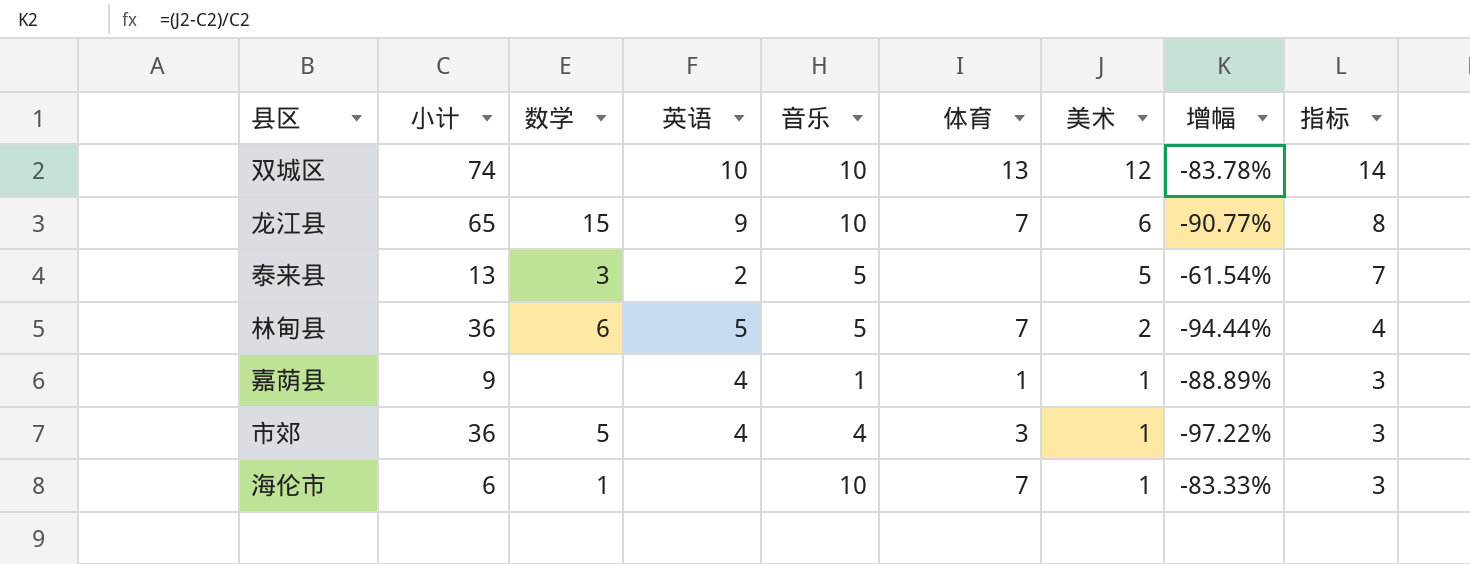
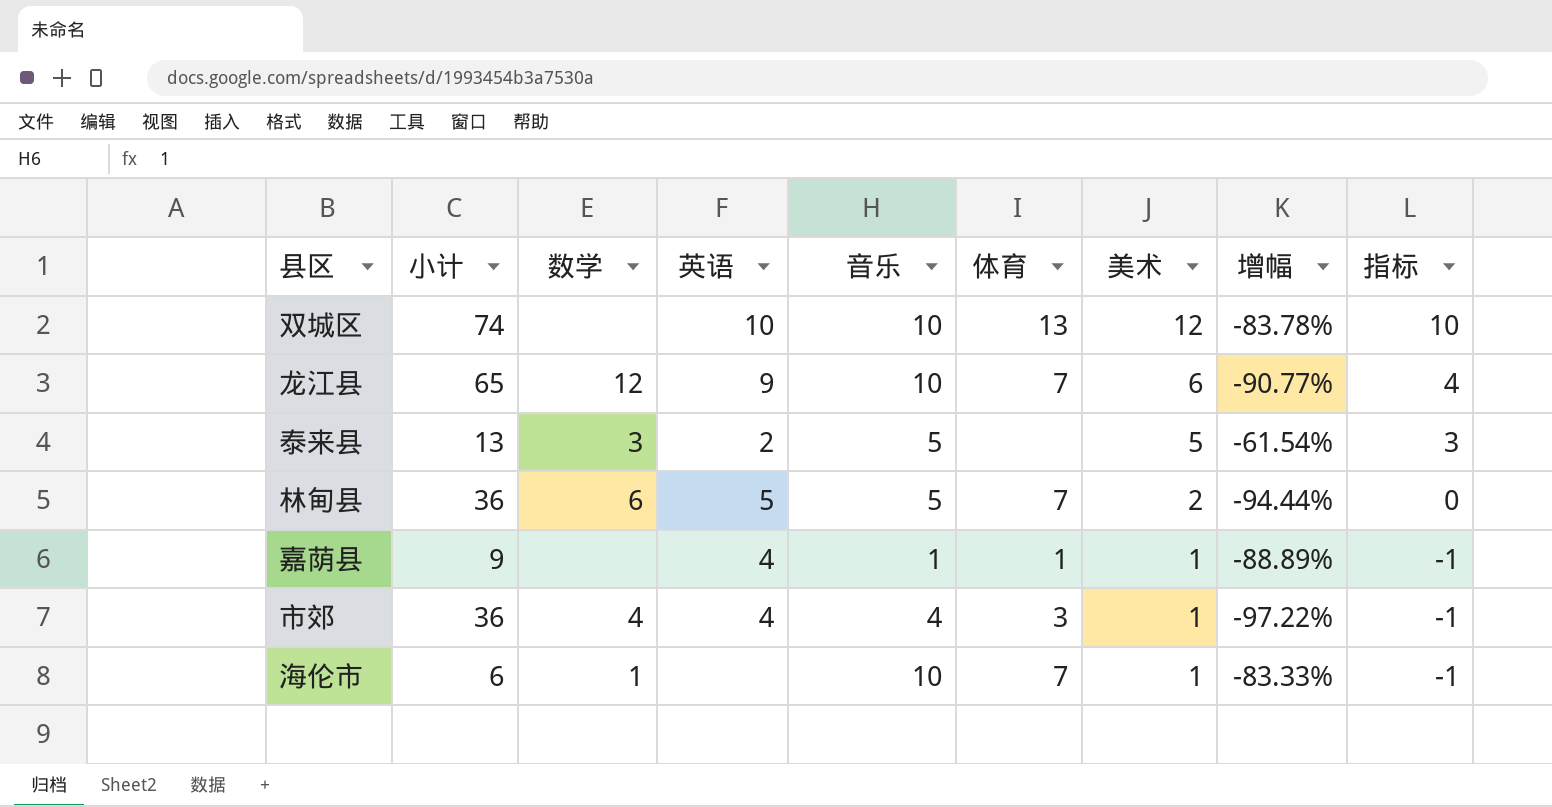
column 指标 | formula: [美术] + 2 -> [美术] - 2
龙江县 | 数学: 15 -> 12
市郊 | 数学: 5 -> 4

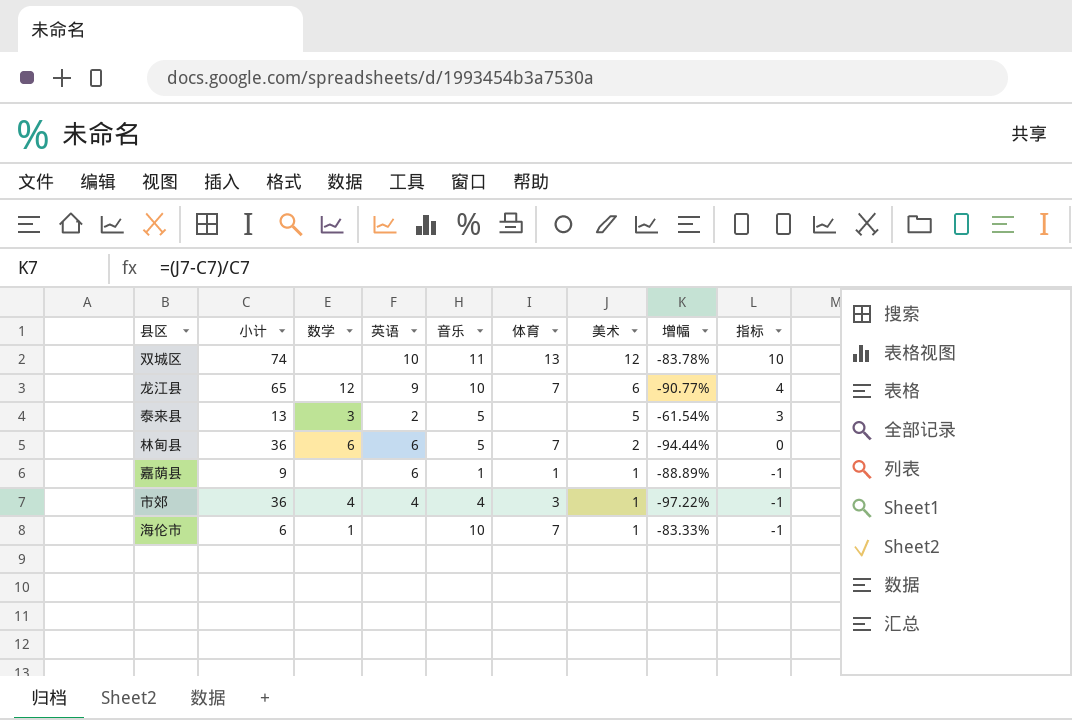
双城区 | 音乐: 10 -> 11
林甸县 | 英语: 5 -> 6
嘉荫县 | 英语: 4 -> 6

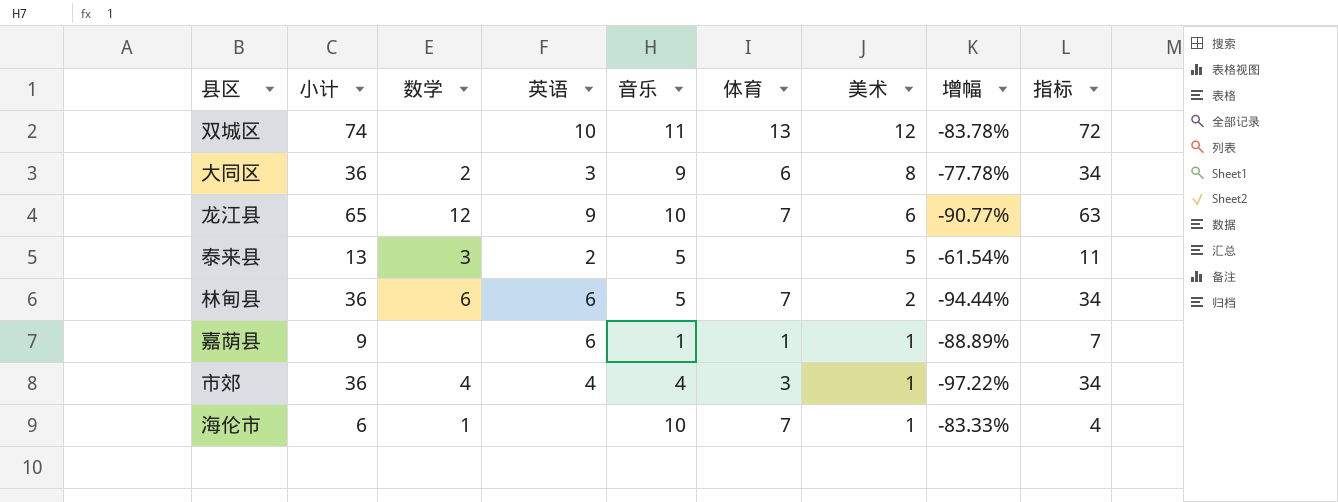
column 指标 | formula: [美术] - 2 -> [小计] - 2
row 大同区: none -> 36 | 2 | 3 | 9 | 6 | 8 | -77.78% | 34

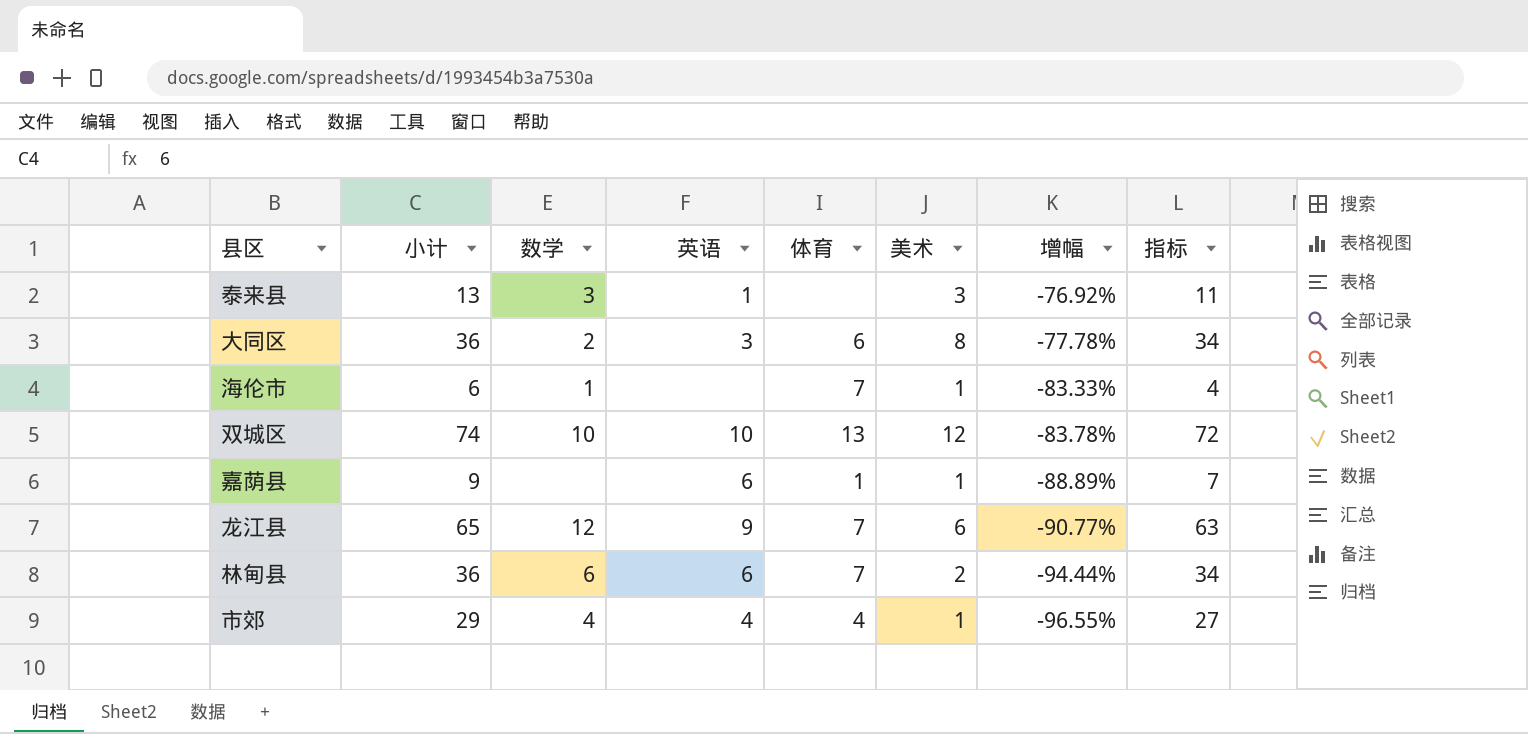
row order: 美术 descending -> 增幅 descending
column 音乐 | position: 5 -> none
泰来县 | 英语: 2 -> 1
泰来县 | 美术: 5 -> 3
泰来县 | 增幅: -61.54% -> -76.92%
双城区 | 数学: none -> 10
市郊 | 小计: 36 -> 29
市郊 | 体育: 3 -> 4
市郊 | 增幅: -97.22% -> -96.55%
市郊 | 指标: 34 -> 27

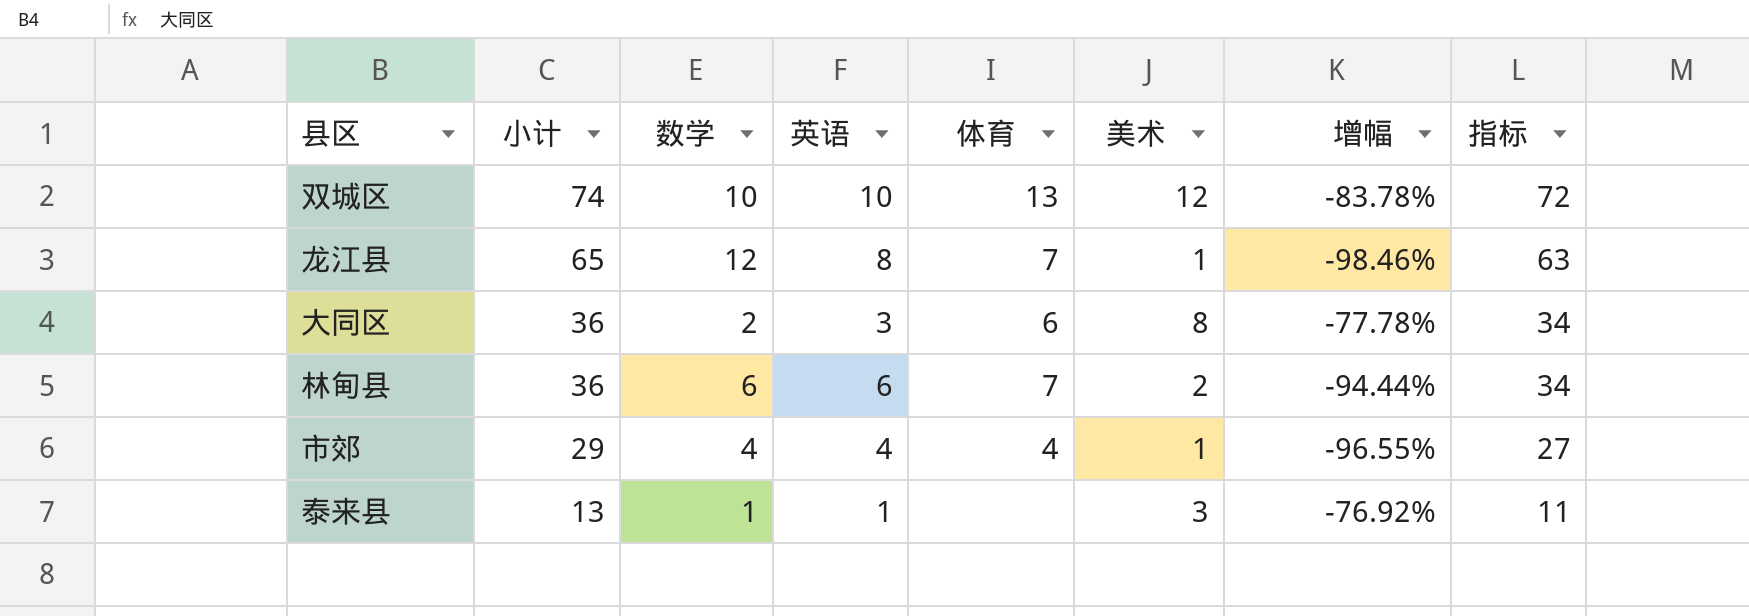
row order: 增幅 descending -> 小计 descending
row 海伦市: 6 | 1 | none | 7 | 1 | -83.33% | 4 -> none
row 嘉荫县: 9 | none | 6 | 1 | 1 | -88.89% | 7 -> none
龙江县 | 英语: 9 -> 8
龙江县 | 美术: 6 -> 1
龙江县 | 增幅: -90.77% -> -98.46%
泰来县 | 数学: 3 -> 1

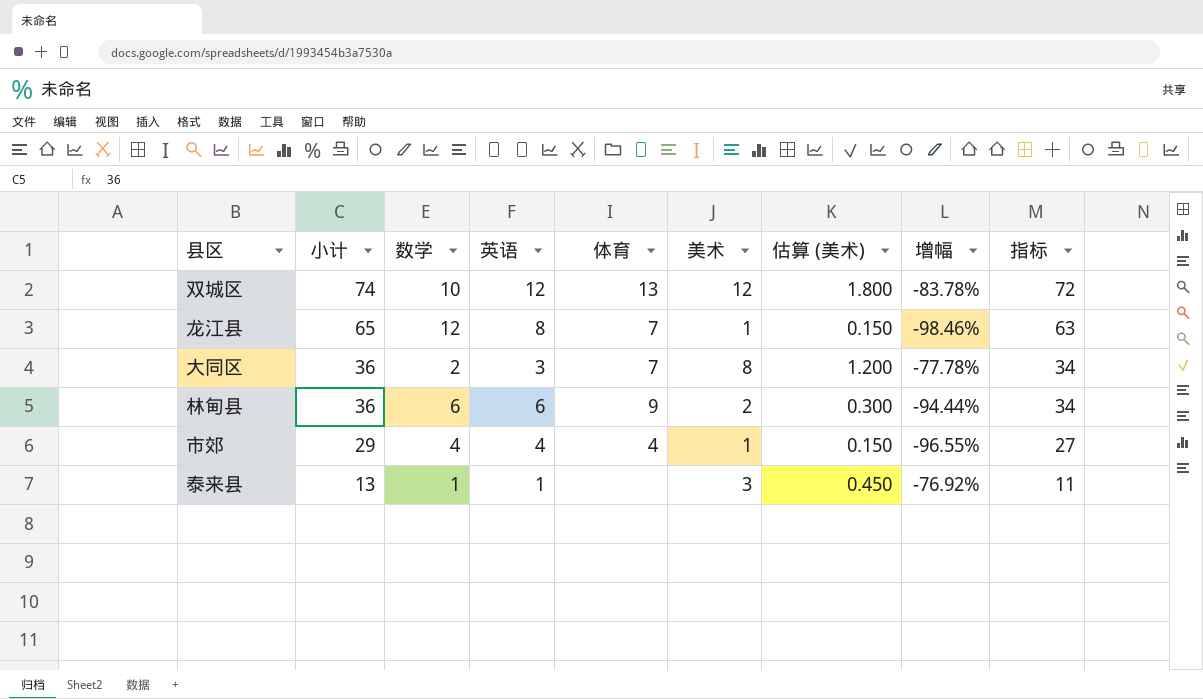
column 估算 (美术) | formula: none -> [美术] * 0.15
双城区 | 英语: 10 -> 12
大同区 | 体育: 6 -> 7
林甸县 | 体育: 7 -> 9

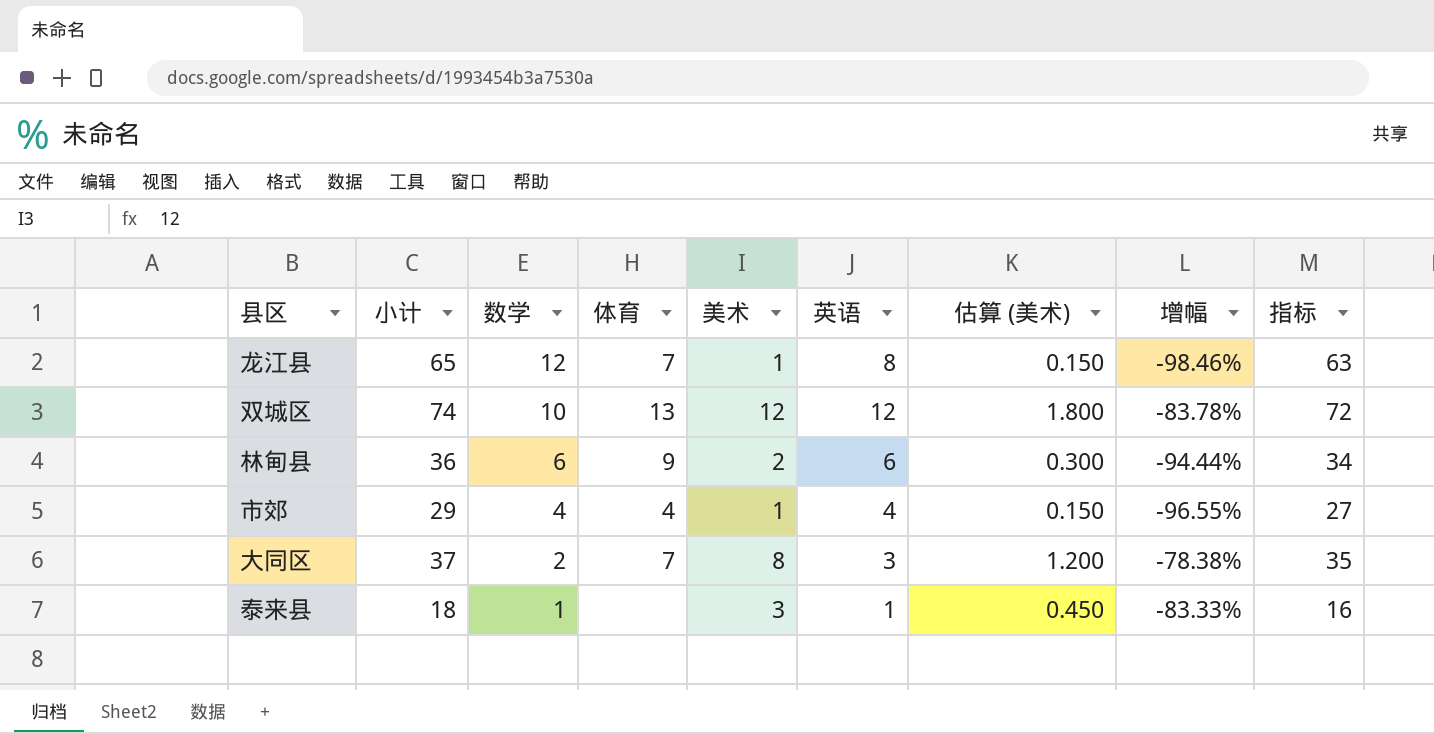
row order: 小计 descending -> 数学 descending
column 英语 | position: 4 -> 6
大同区 | 小计: 36 -> 37
大同区 | 增幅: -77.78% -> -78.38%
大同区 | 指标: 34 -> 35
泰来县 | 小计: 13 -> 18
泰来县 | 增幅: -76.92% -> -83.33%
泰来县 | 指标: 11 -> 16

